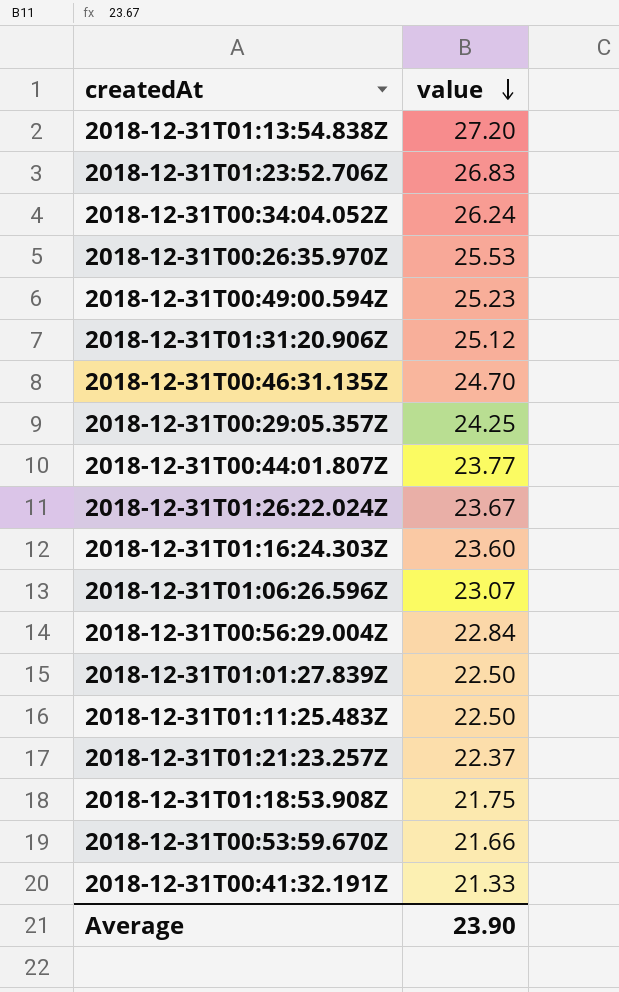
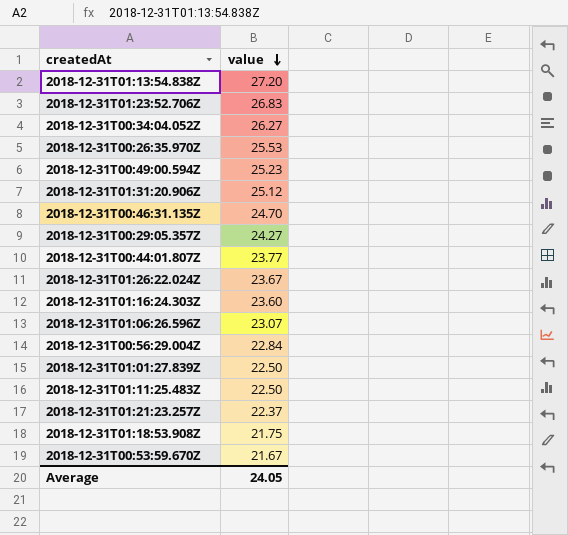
row 2018-12-31T00:41:32.191Z: 21.33 -> none
2018-12-31T00:34:04.052Z | value: 26.24 -> 26.27
2018-12-31T00:29:05.357Z | value: 24.25 -> 24.27
2018-12-31T00:53:59.670Z | value: 21.66 -> 21.67
Average | value: 23.90 -> 24.05

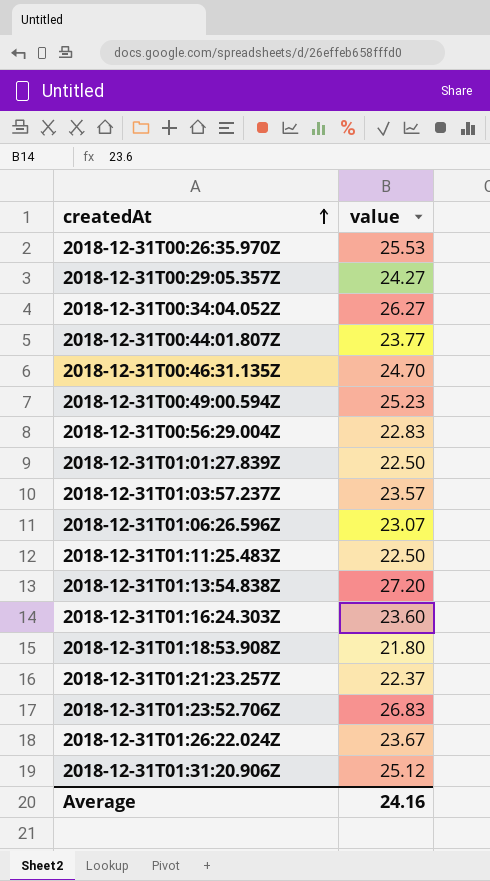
row order: value descending -> createdAt ascending
row 2018-12-31T00:53:59.670Z: 21.67 -> none
2018-12-31T00:56:29.004Z | value: 22.84 -> 22.83
row 2018-12-31T01:03:57.237Z: none -> 23.57
2018-12-31T01:18:53.908Z | value: 21.75 -> 21.80
Average | value: 24.05 -> 24.16

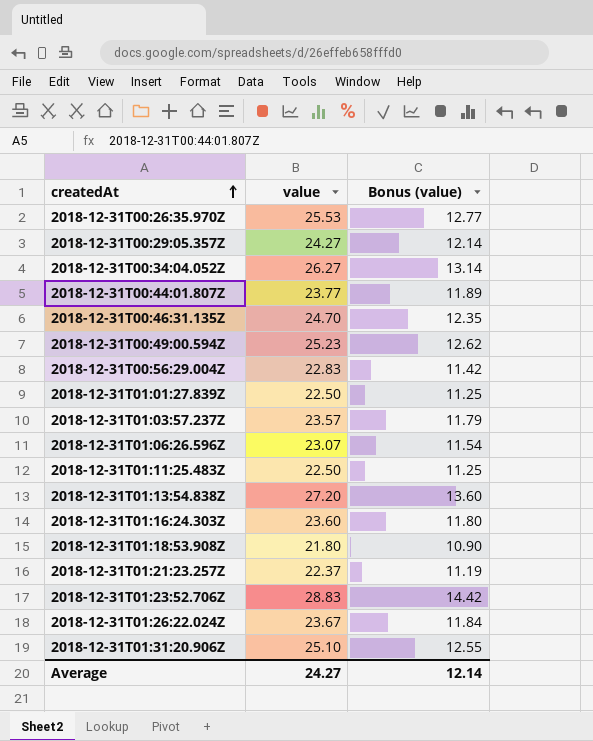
column Bonus (value) | formula: none -> [value] * 0.5
2018-12-31T01:23:52.706Z | value: 26.83 -> 28.83
2018-12-31T01:31:20.906Z | value: 25.12 -> 25.10
Average | value: 24.16 -> 24.27

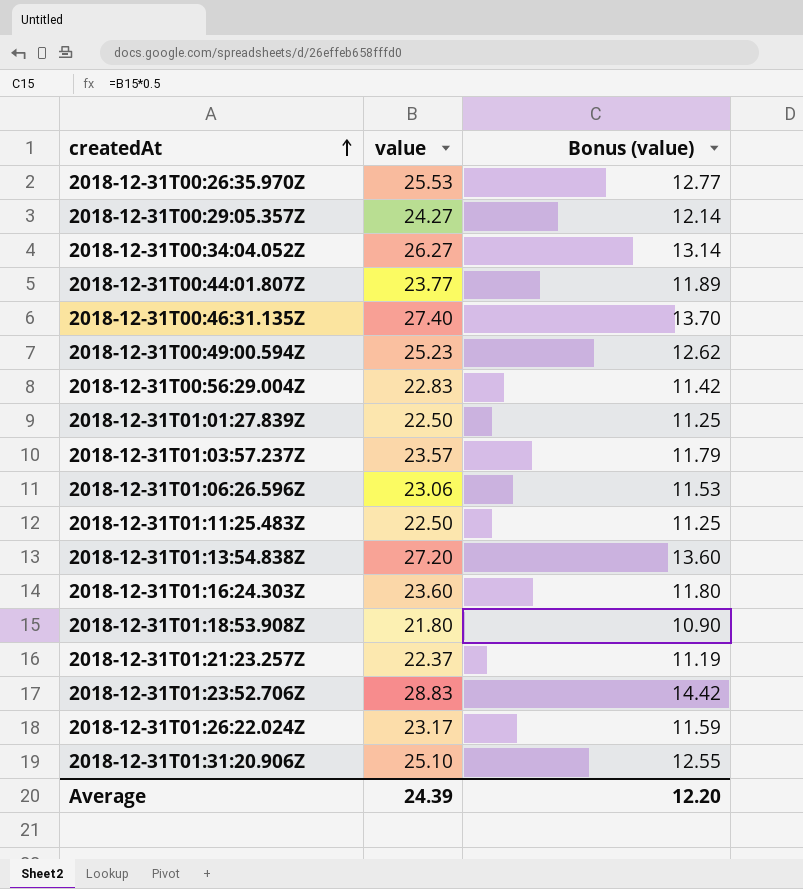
2018-12-31T00:46:31.135Z | value: 24.70 -> 27.40
2018-12-31T00:46:31.135Z | Bonus (value): 12.35 -> 13.70
2018-12-31T01:06:26.596Z | value: 23.07 -> 23.06
2018-12-31T01:06:26.596Z | Bonus (value): 11.54 -> 11.53
2018-12-31T01:26:22.024Z | value: 23.67 -> 23.17
2018-12-31T01:26:22.024Z | Bonus (value): 11.84 -> 11.59
Average | value: 24.27 -> 24.39
Average | Bonus (value): 12.14 -> 12.20

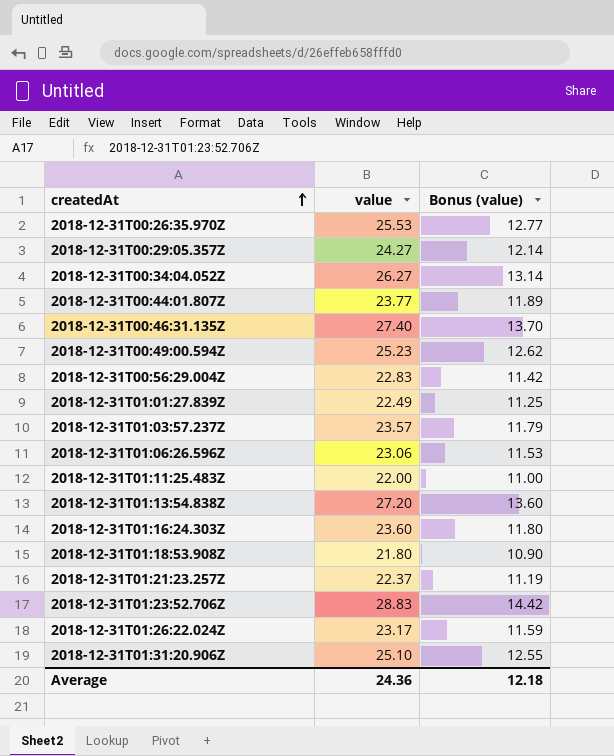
2018-12-31T01:01:27.839Z | value: 22.50 -> 22.49
2018-12-31T01:11:25.483Z | value: 22.50 -> 22.00
2018-12-31T01:11:25.483Z | Bonus (value): 11.25 -> 11.00
Average | value: 24.39 -> 24.36
Average | Bonus (value): 12.20 -> 12.18

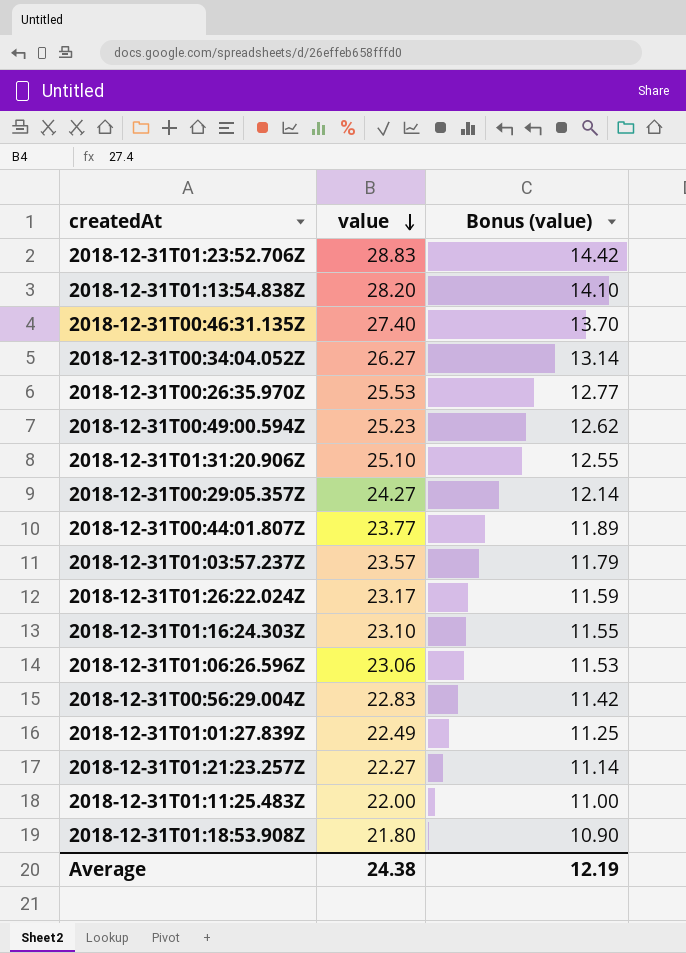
row order: createdAt ascending -> value descending
2018-12-31T01:13:54.838Z | value: 27.20 -> 28.20
2018-12-31T01:13:54.838Z | Bonus (value): 13.60 -> 14.10
2018-12-31T01:16:24.303Z | value: 23.60 -> 23.10
2018-12-31T01:16:24.303Z | Bonus (value): 11.80 -> 11.55
2018-12-31T01:21:23.257Z | value: 22.37 -> 22.27
2018-12-31T01:21:23.257Z | Bonus (value): 11.19 -> 11.14
Average | value: 24.36 -> 24.38
Average | Bonus (value): 12.18 -> 12.19

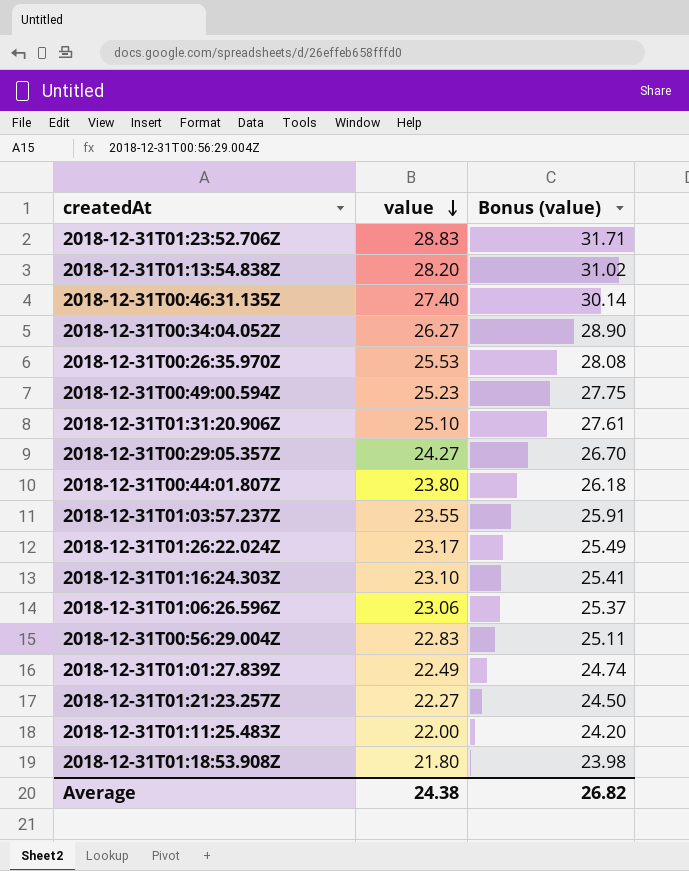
column Bonus (value) | formula: [value] * 0.5 -> [value] * 1.1
2018-12-31T00:44:01.807Z | value: 23.77 -> 23.80
2018-12-31T01:03:57.237Z | value: 23.57 -> 23.55
Average | Bonus (value): 12.19 -> 26.82

